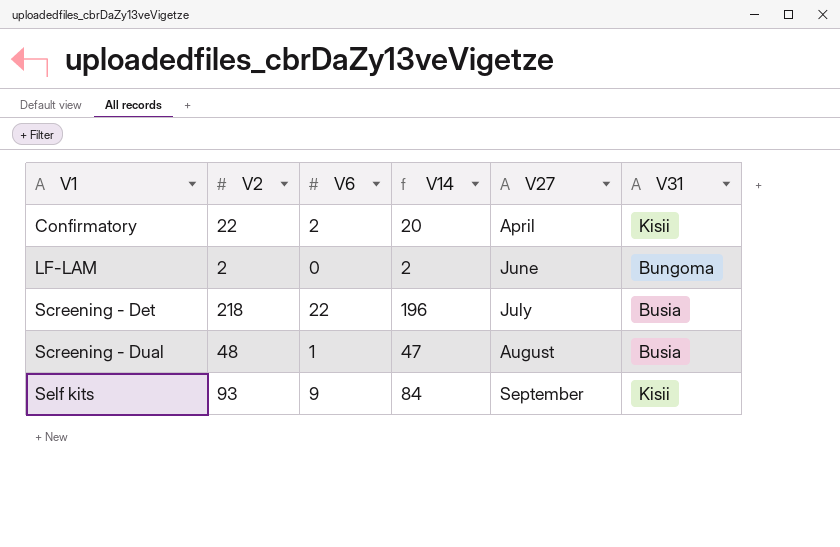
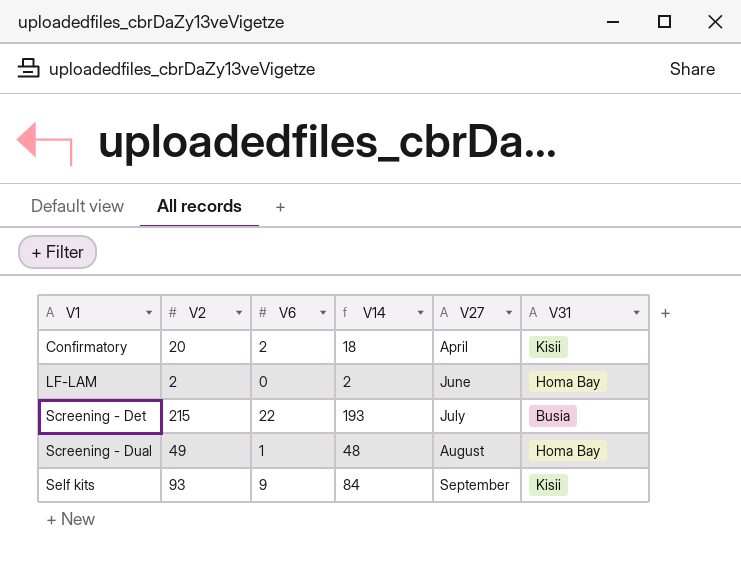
Confirmatory | V2: 22 -> 20
Confirmatory | V14: 20 -> 18
LF-LAM | V31: Bungoma -> Homa Bay
Screening - Det | V2: 218 -> 215
Screening - Det | V14: 196 -> 193
Screening - Dual | V2: 48 -> 49
Screening - Dual | V14: 47 -> 48
Screening - Dual | V31: Busia -> Homa Bay

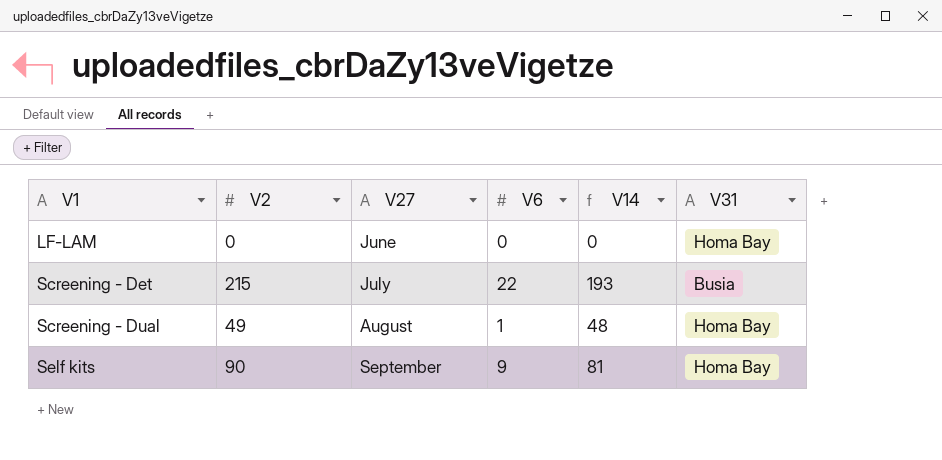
column V27 | position: 5 -> 3
row Confirmatory: 20 | 2 | 18 | April | Kisii -> none
LF-LAM | V2: 2 -> 0
LF-LAM | V14: 2 -> 0
Self kits | V2: 93 -> 90
Self kits | V14: 84 -> 81
Self kits | V31: Kisii -> Homa Bay

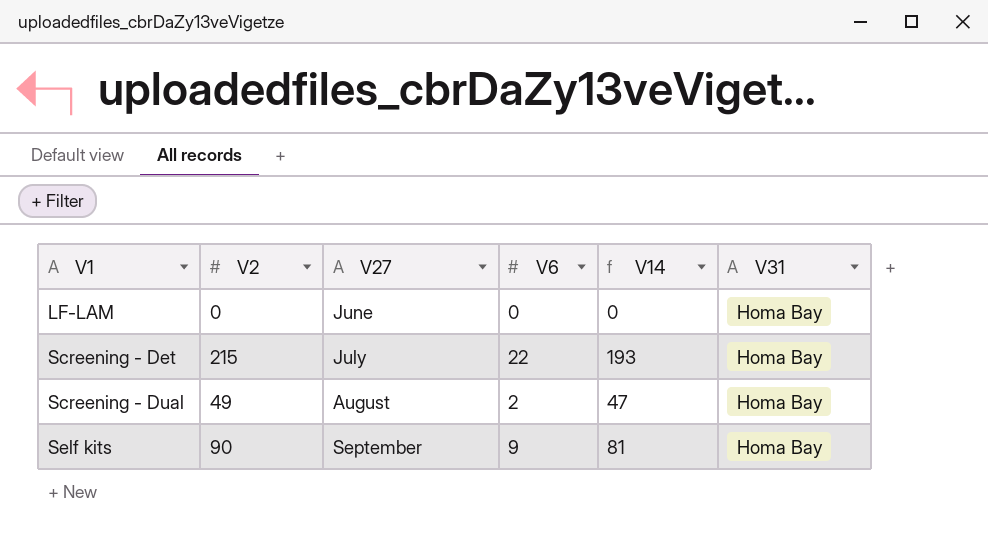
Screening - Det | V31: Busia -> Homa Bay
Screening - Dual | V6: 1 -> 2
Screening - Dual | V14: 48 -> 47

